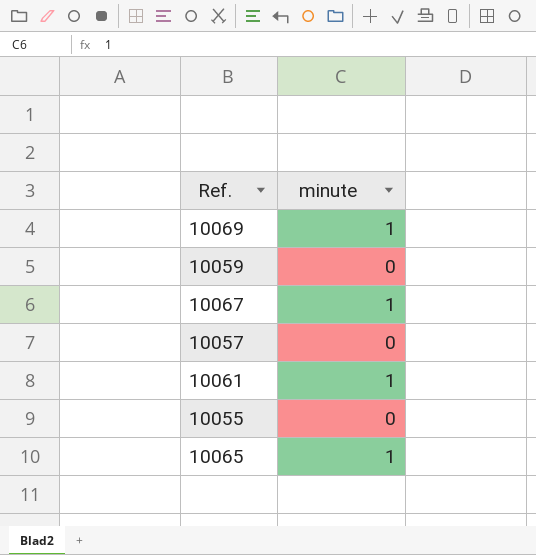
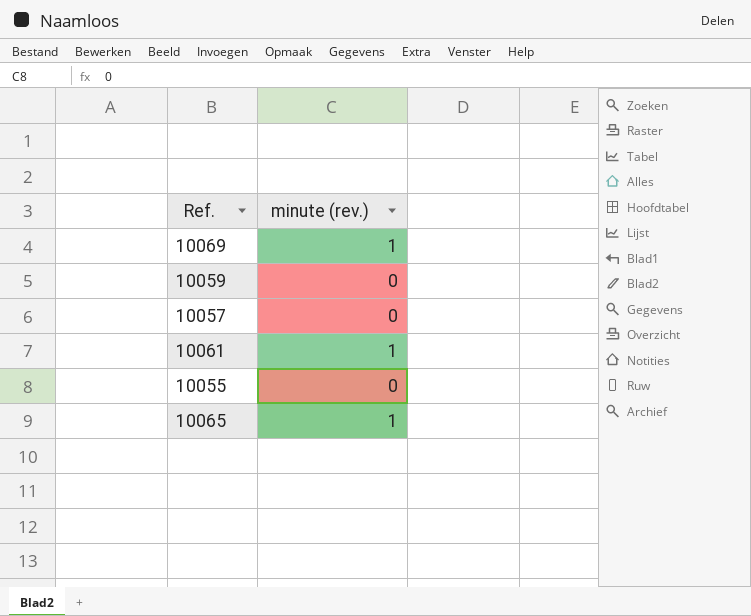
column name: minute -> minute (rev.)
row 10067: 1 -> none

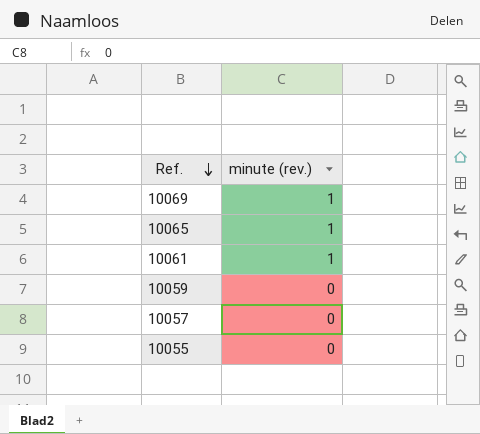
row order: none -> Ref. descending

